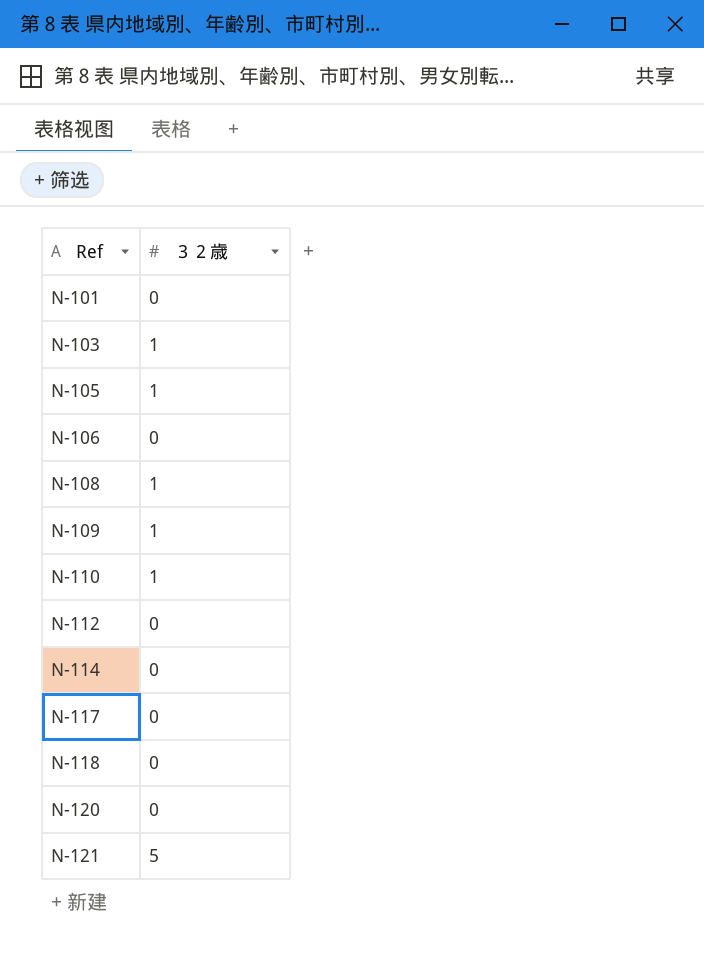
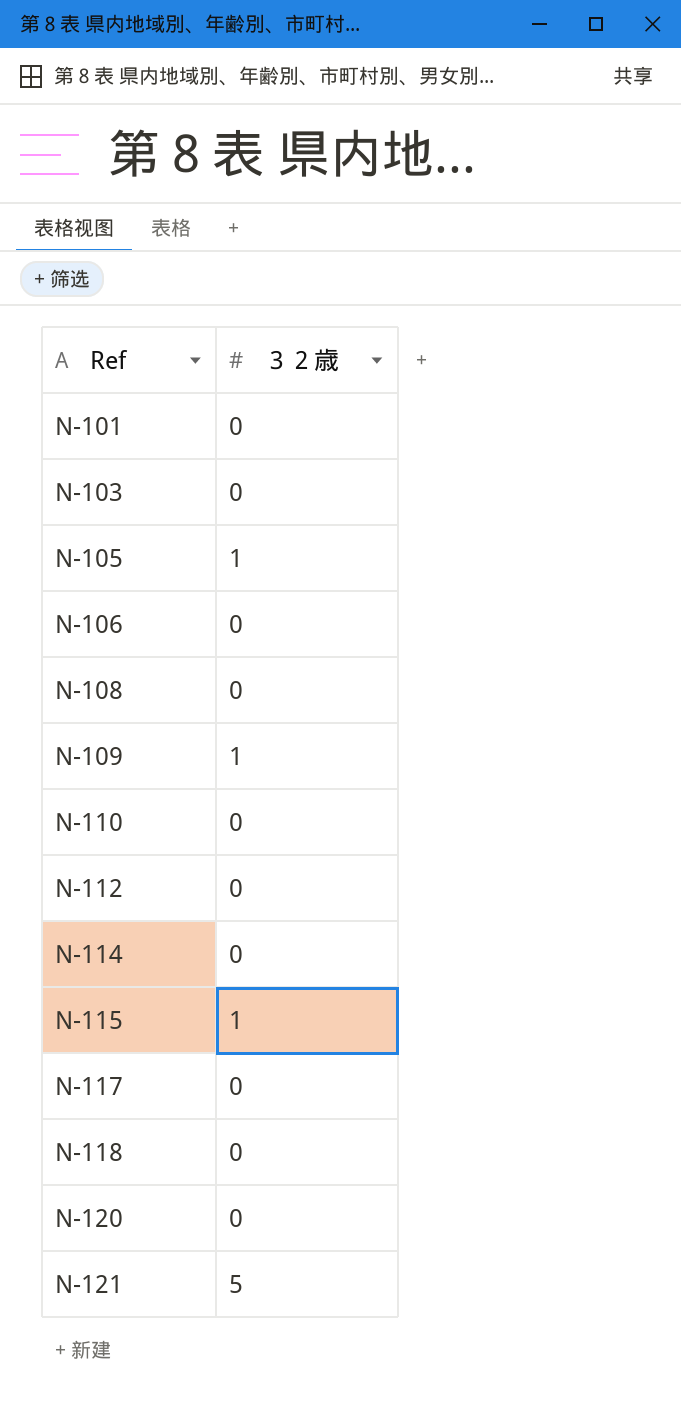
N-103 | ３２歳: 1 -> 0
N-108 | ３２歳: 1 -> 0
N-110 | ３２歳: 1 -> 0
row N-115: none -> 1

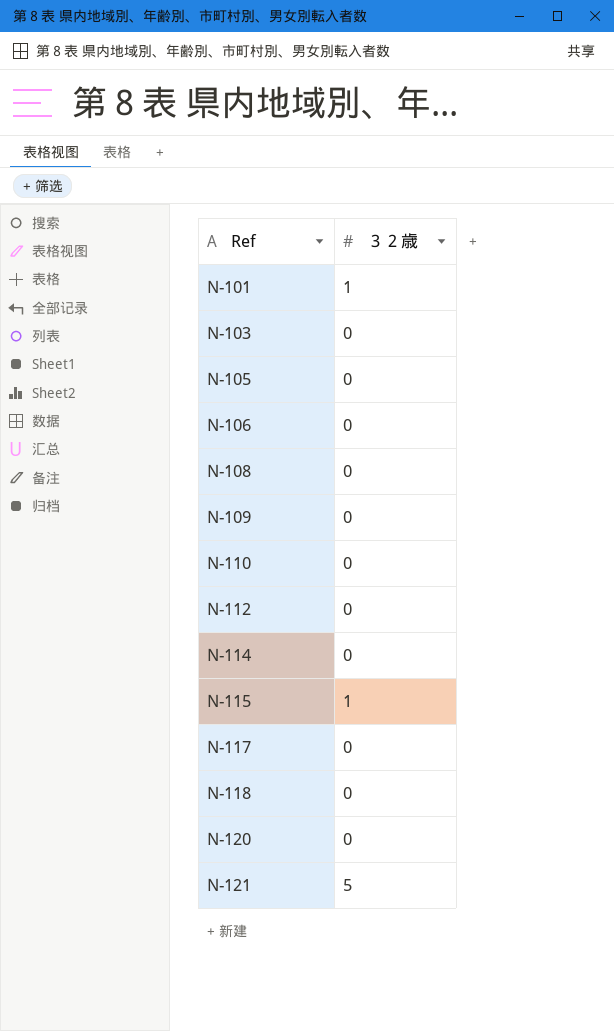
N-101 | ３２歳: 0 -> 1
N-105 | ３２歳: 1 -> 0
N-109 | ３２歳: 1 -> 0

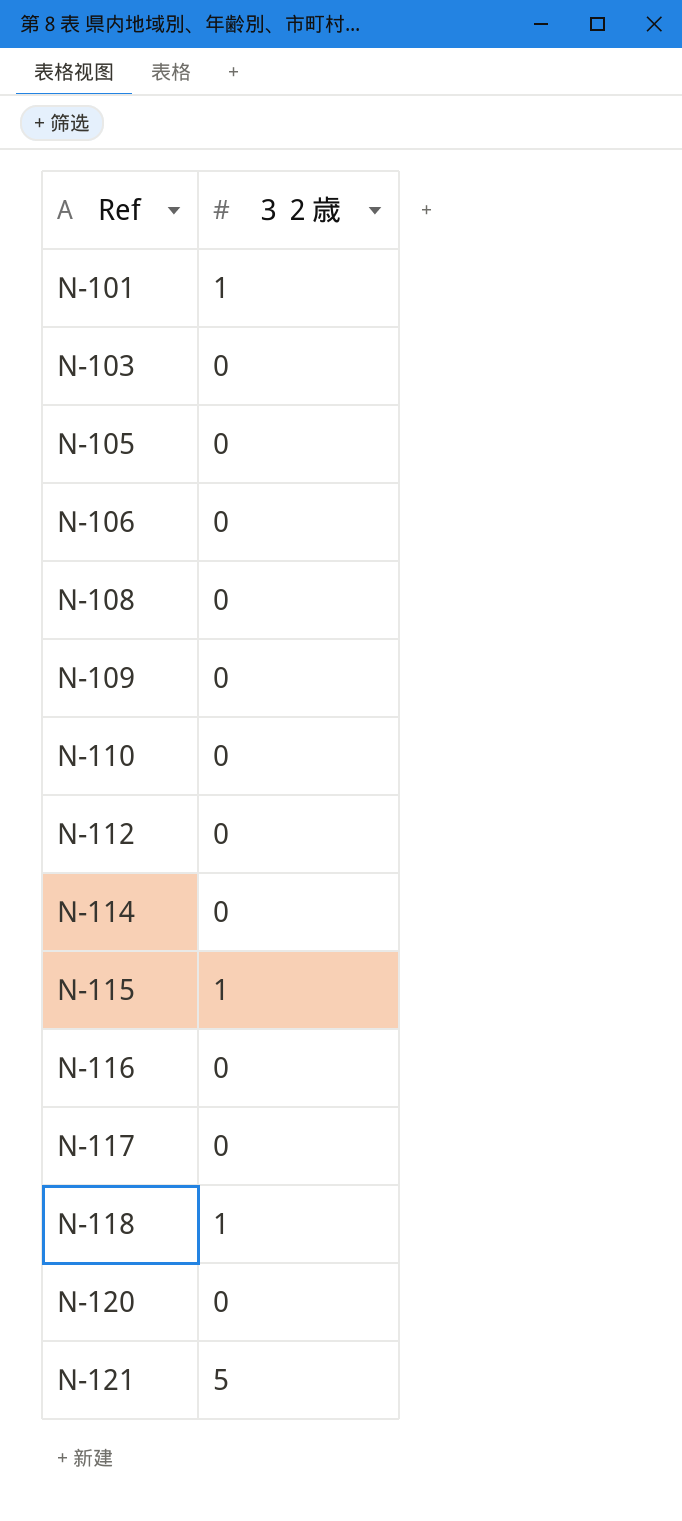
row N-116: none -> 0
N-118 | ３２歳: 0 -> 1

